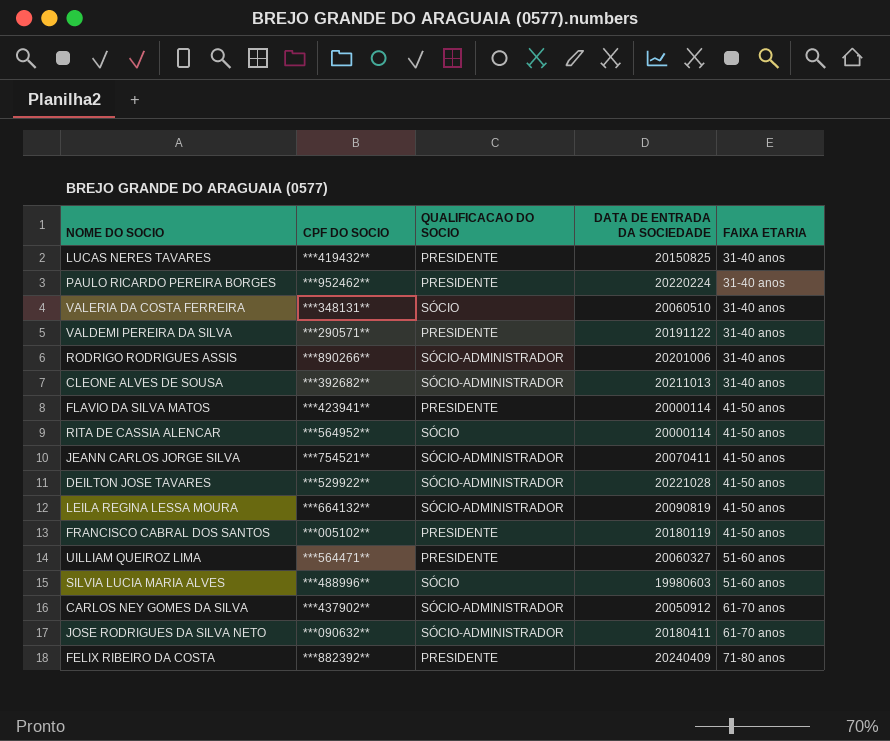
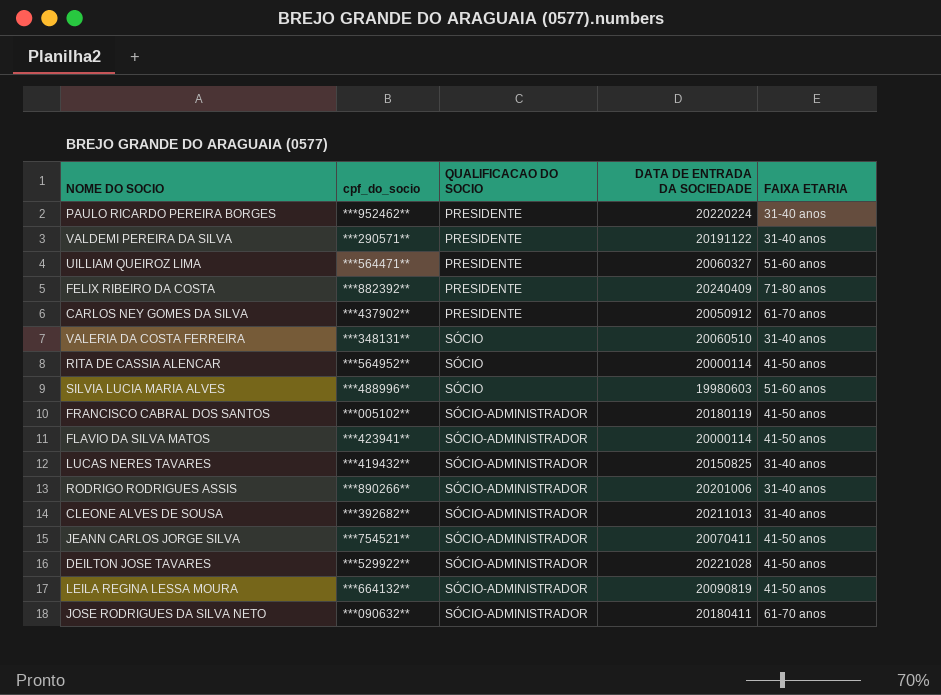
row order: FAIXA ETARIA ascending -> QUALIFICACAO DO SOCIO ascending
column name: CPF DO SOCIO -> cpf_do_socio
CARLOS NEY GOMES DA SILVA | QUALIFICACAO DO SOCIO: SÓCIO-ADMINISTRADOR -> PRESIDENTE
FRANCISCO CABRAL DOS SANTOS | QUALIFICACAO DO SOCIO: PRESIDENTE -> SÓCIO-ADMINISTRADOR
FLAVIO DA SILVA MATOS | QUALIFICACAO DO SOCIO: PRESIDENTE -> SÓCIO-ADMINISTRADOR
LUCAS NERES TAVARES | QUALIFICACAO DO SOCIO: PRESIDENTE -> SÓCIO-ADMINISTRADOR

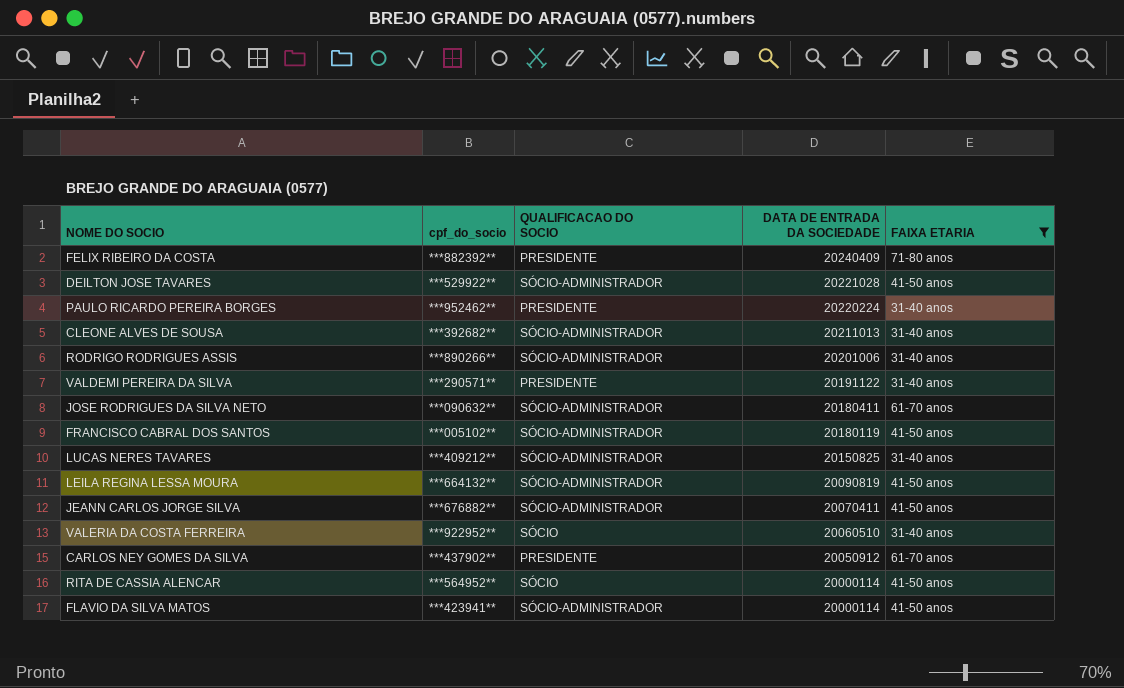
filter: none -> FAIXA ETARIA != 51-60 anos
row order: QUALIFICACAO DO SOCIO ascending -> DATA DE ENTRADA DA SOCIEDADE descending
LUCAS NERES TAVARES | cpf_do_socio: ***419432** -> ***409212**
JEANN CARLOS JORGE SILVA | cpf_do_socio: ***754521** -> ***676882**
VALERIA DA COSTA FERREIRA | cpf_do_socio: ***348131** -> ***922952**

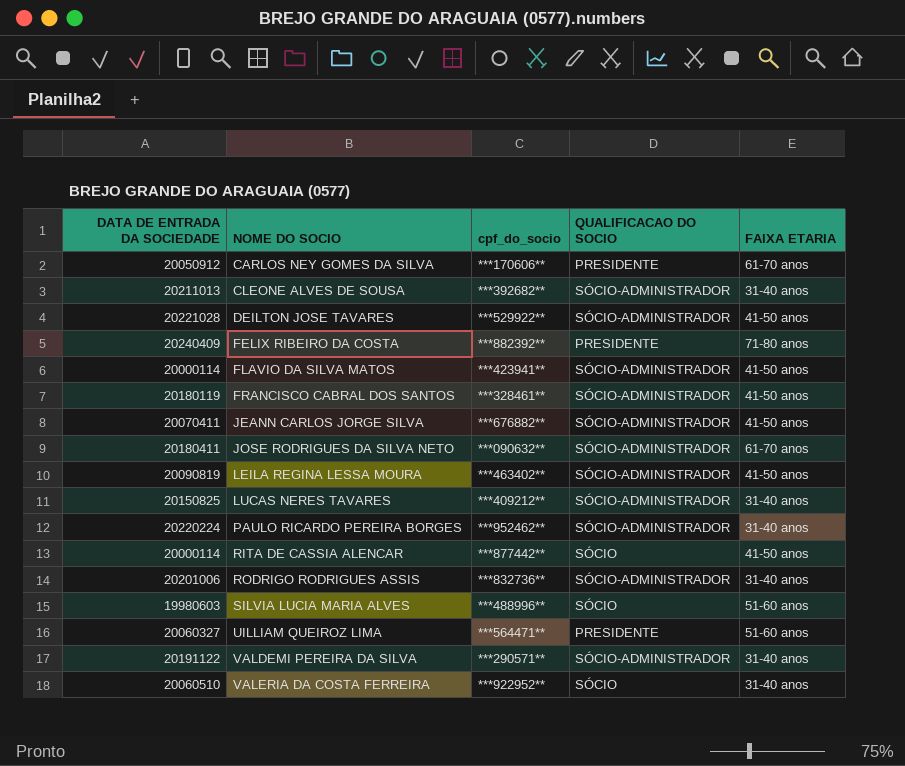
filter: FAIXA ETARIA != 51-60 anos -> none
row order: DATA DE ENTRADA DA SOCIEDADE descending -> NOME DO SOCIO ascending
column DATA DE ENTRADA DA SOCIEDADE | position: 4 -> 1
CARLOS NEY GOMES DA SILVA | cpf_do_socio: ***437902** -> ***170606**
FRANCISCO CABRAL DOS SANTOS | cpf_do_socio: ***005102** -> ***328461**
LEILA REGINA LESSA MOURA | cpf_do_socio: ***664132** -> ***463402**
PAULO RICARDO PEREIRA BORGES | QUALIFICACAO DO SOCIO: PRESIDENTE -> SÓCIO-ADMINISTRADOR
RITA DE CASSIA ALENCAR | cpf_do_socio: ***564952** -> ***877442**
RODRIGO RODRIGUES ASSIS | cpf_do_socio: ***890266** -> ***832736**
VALDEMI PEREIRA DA SILVA | QUALIFICACAO DO SOCIO: PRESIDENTE -> SÓCIO-ADMINISTRADOR

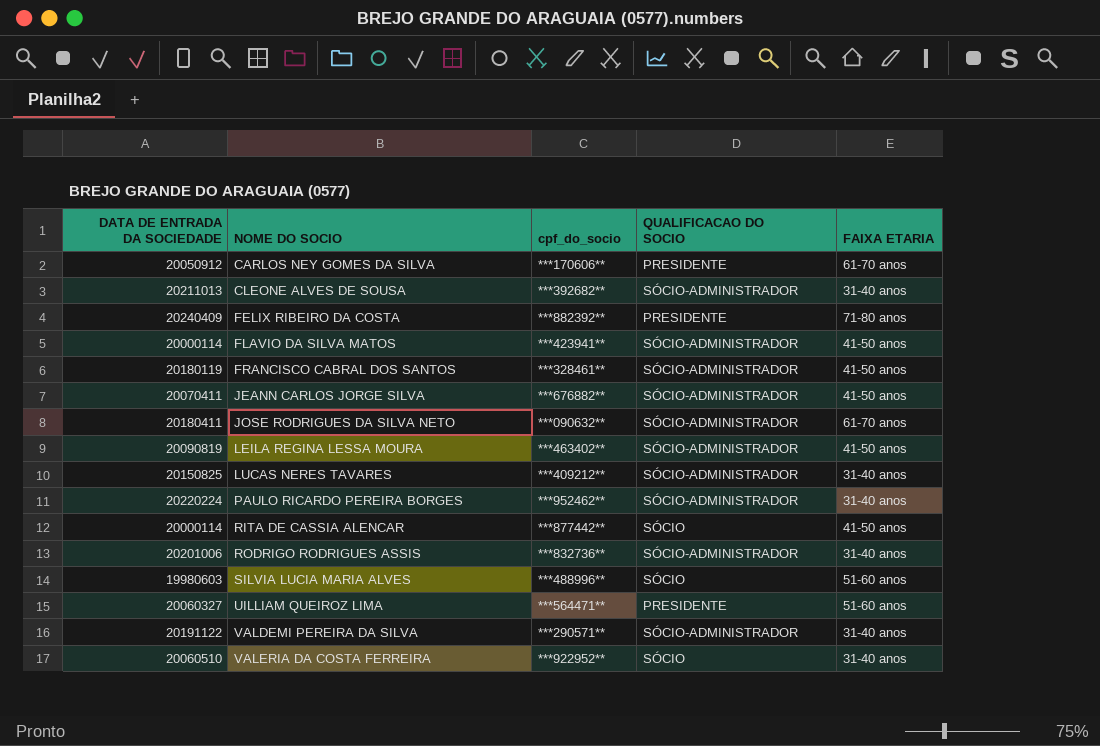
row DEILTON JOSE TAVARES: 20221028 | ***529922** | SÓCIO-ADMINISTRADOR | 41-50 anos -> none

